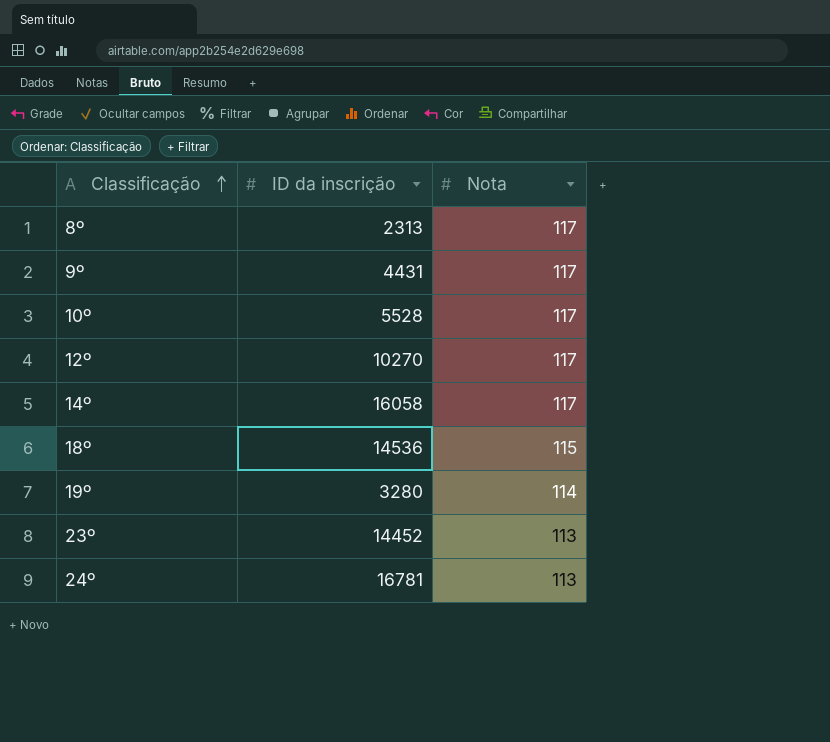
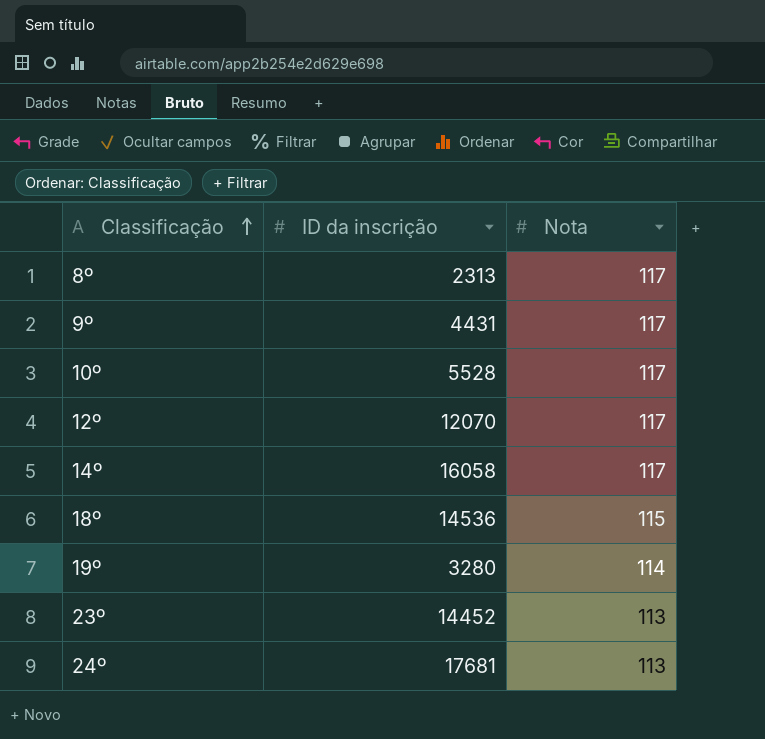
12º | ID da inscrição: 10270 -> 12070
24º | ID da inscrição: 16781 -> 17681

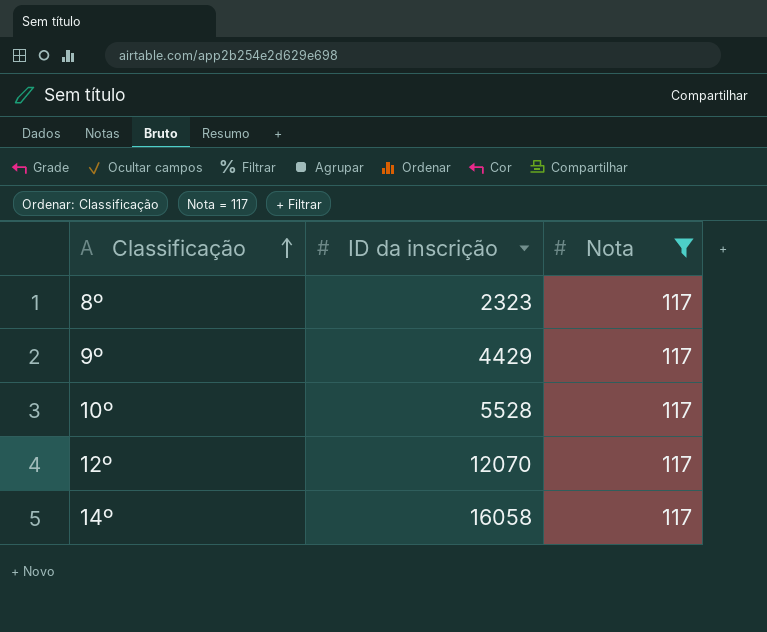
filter: none -> Nota = 117
8º | ID da inscrição: 2313 -> 2323
9º | ID da inscrição: 4431 -> 4429

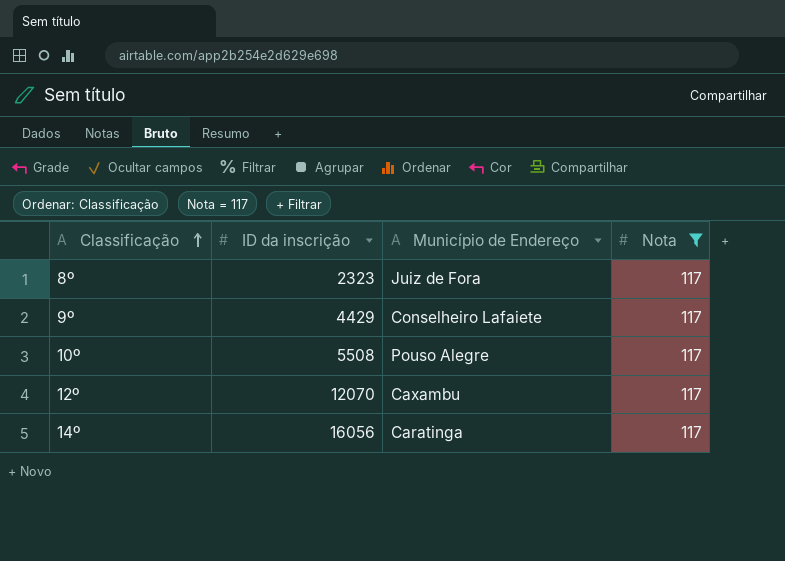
column Município de Endereço | position: none -> 3
10º | ID da inscrição: 5528 -> 5508
14º | ID da inscrição: 16058 -> 16056

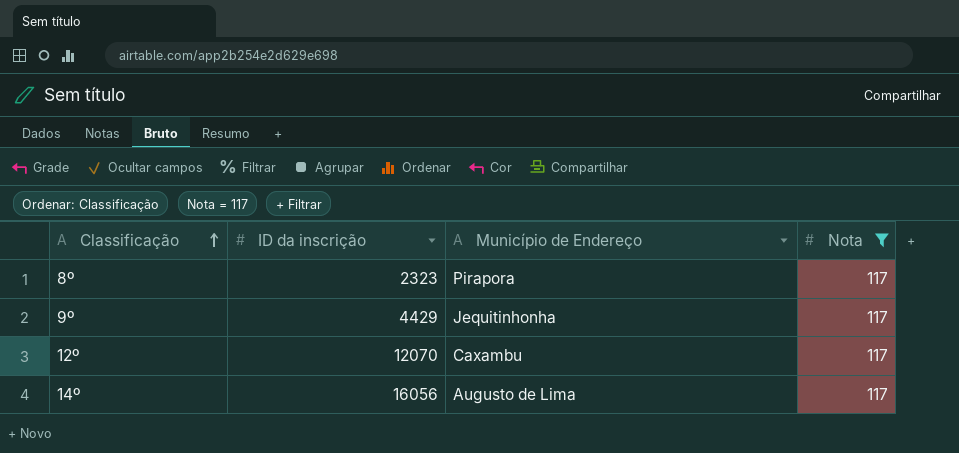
row 10º: 5508 | Pouso Alegre | 117 -> none
8º | Município de Endereço: Juiz de Fora -> Pirapora
9º | Município de Endereço: Conselheiro Lafaiete -> Jequitinhonha
14º | Município de Endereço: Caratinga -> Augusto de Lima

